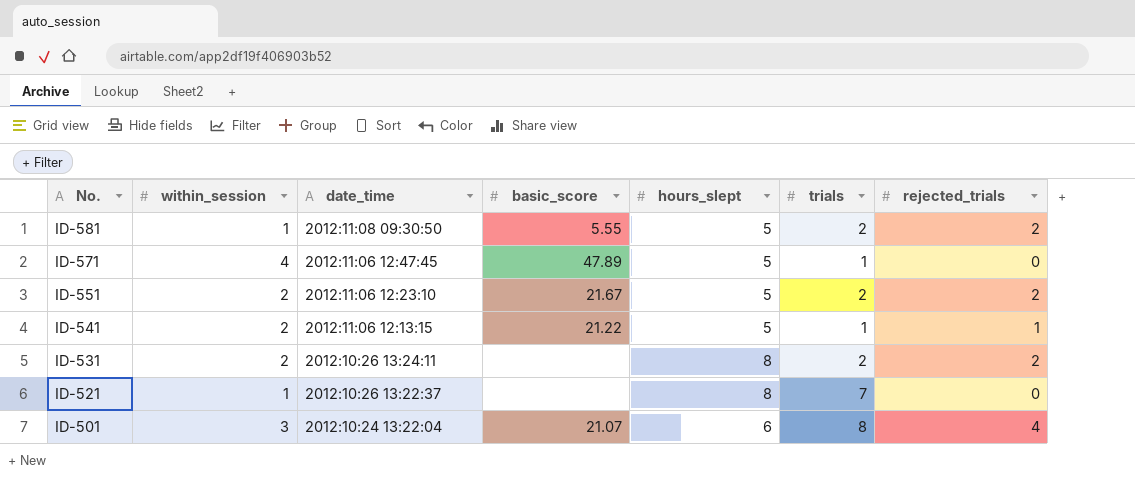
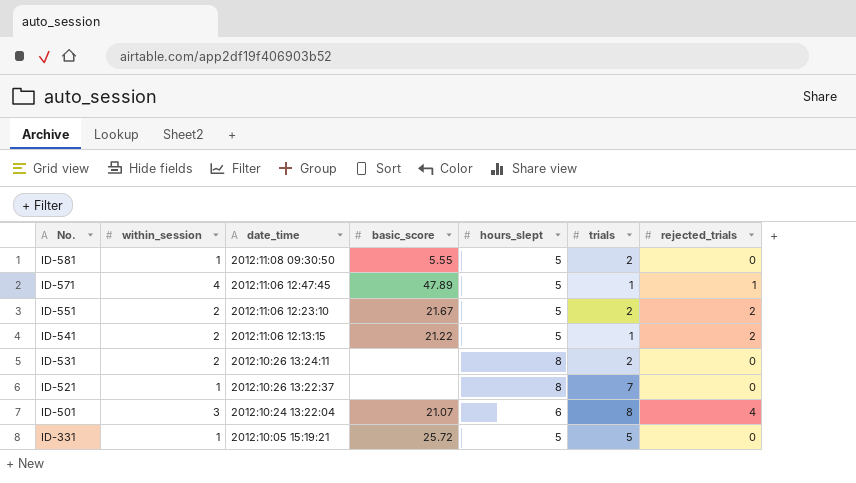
ID-581 | rejected_trials: 2 -> 0
ID-571 | rejected_trials: 0 -> 1
ID-541 | rejected_trials: 1 -> 2
ID-531 | rejected_trials: 2 -> 0
row ID-331: none -> 1 | 2012:10:05 15:19:21 | 25.72 | 5 | 5 | 0

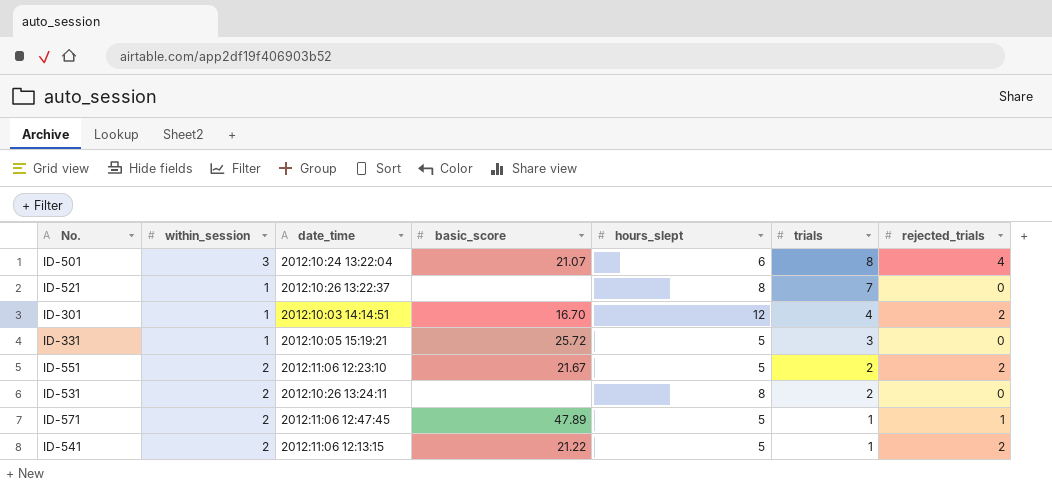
row order: No. descending -> trials descending
row ID-581: 1 | 2012:11:08 09:30:50 | 5.55 | 5 | 2 | 0 -> none
row ID-301: none -> 1 | 2012:10:03 14:14:51 | 16.70 | 12 | 4 | 2
ID-331 | trials: 5 -> 3
ID-571 | within_session: 4 -> 2

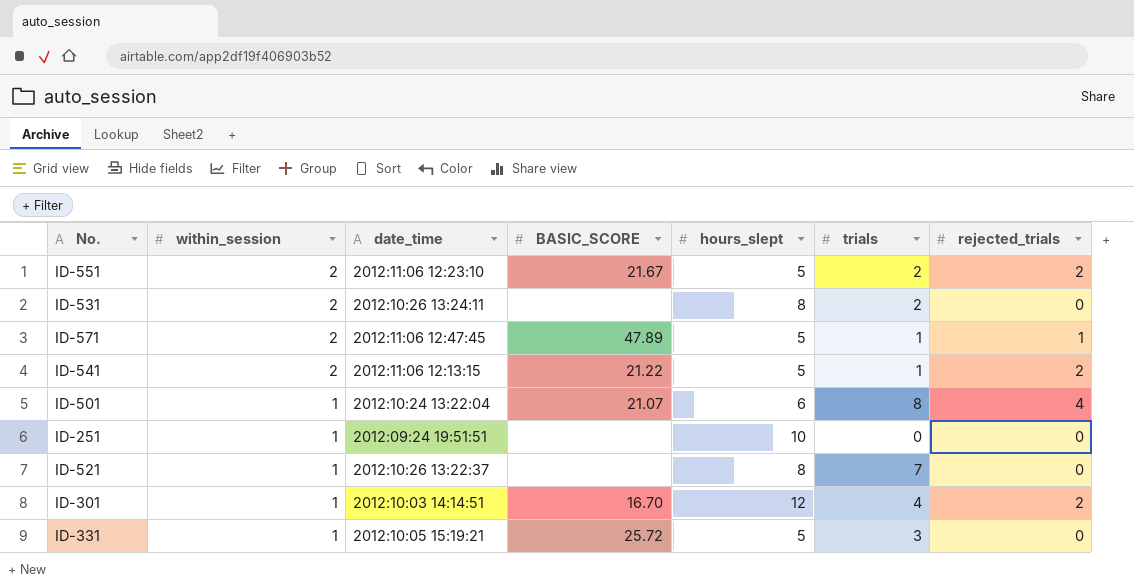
row order: trials descending -> within_session descending
column name: basic_score -> BASIC_SCORE
ID-501 | within_session: 3 -> 1
row ID-251: none -> 1 | 2012:09:24 19:51:51 | none | 10 | 0 | 0

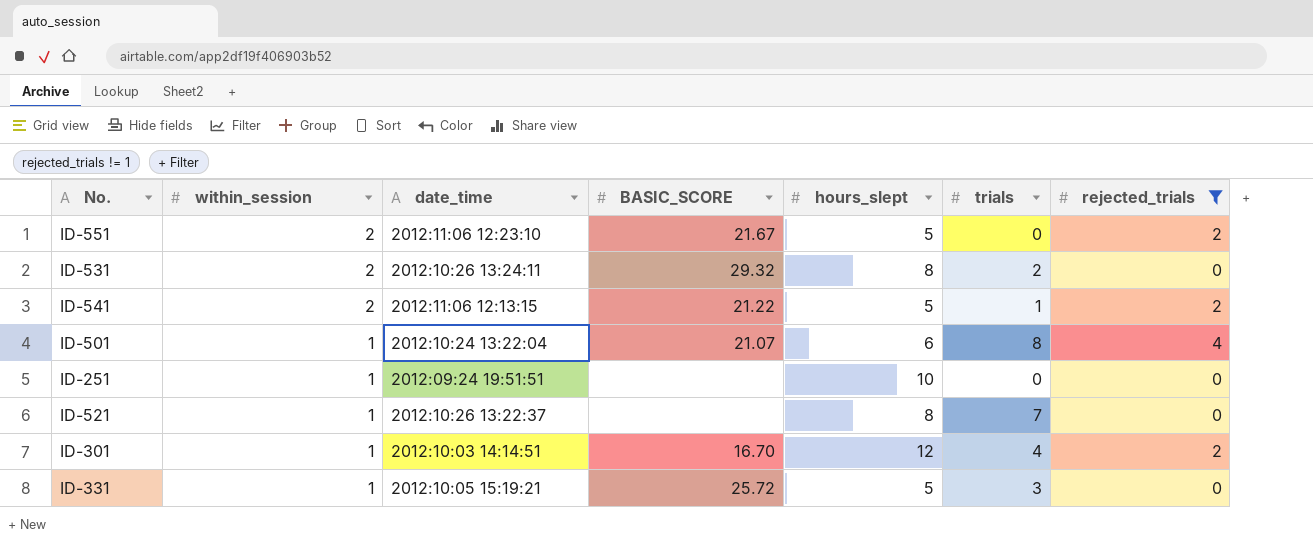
filter: none -> rejected_trials != 1
ID-551 | trials: 2 -> 0
ID-531 | BASIC_SCORE: none -> 29.32

